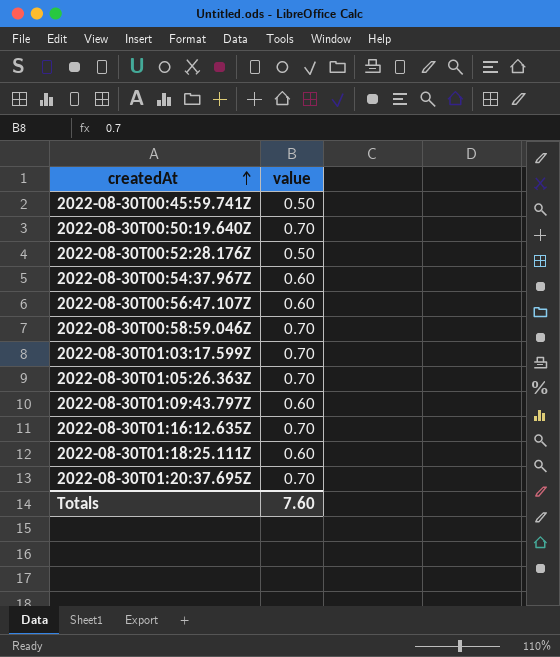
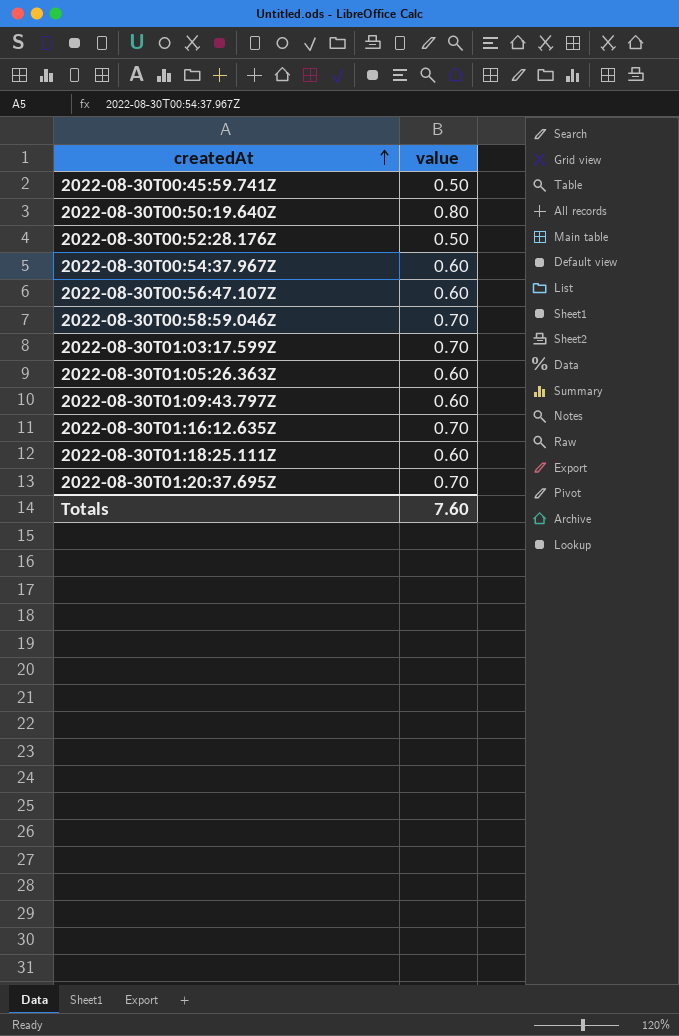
2022-08-30T00:50:19.640Z | value: 0.70 -> 0.80
2022-08-30T01:05:26.363Z | value: 0.70 -> 0.60

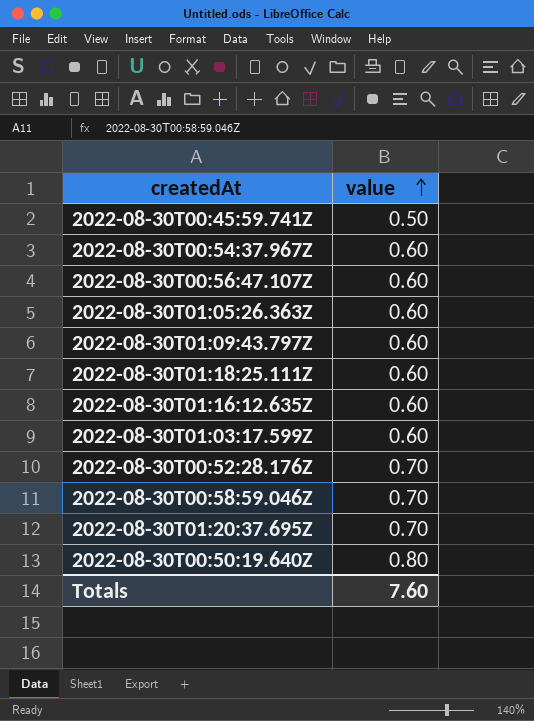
row order: createdAt ascending -> value ascending
2022-08-30T01:16:12.635Z | value: 0.70 -> 0.60
2022-08-30T01:03:17.599Z | value: 0.70 -> 0.60
2022-08-30T00:52:28.176Z | value: 0.50 -> 0.70

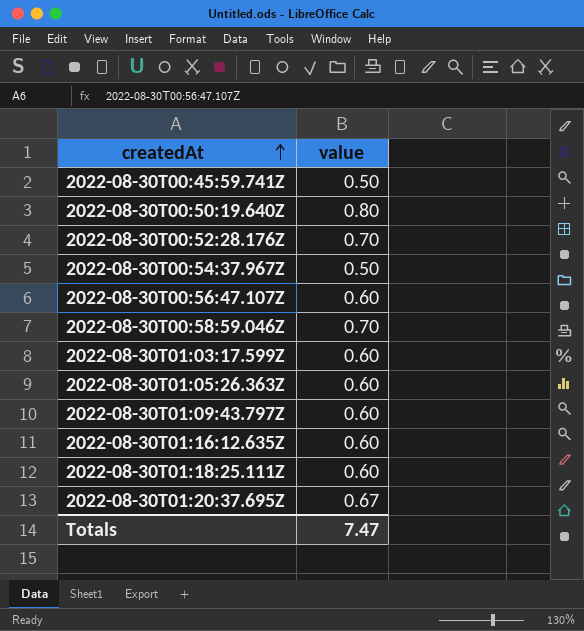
row order: value ascending -> createdAt ascending
2022-08-30T00:54:37.967Z | value: 0.60 -> 0.50
2022-08-30T01:20:37.695Z | value: 0.70 -> 0.67
Totals | value: 7.60 -> 7.47

